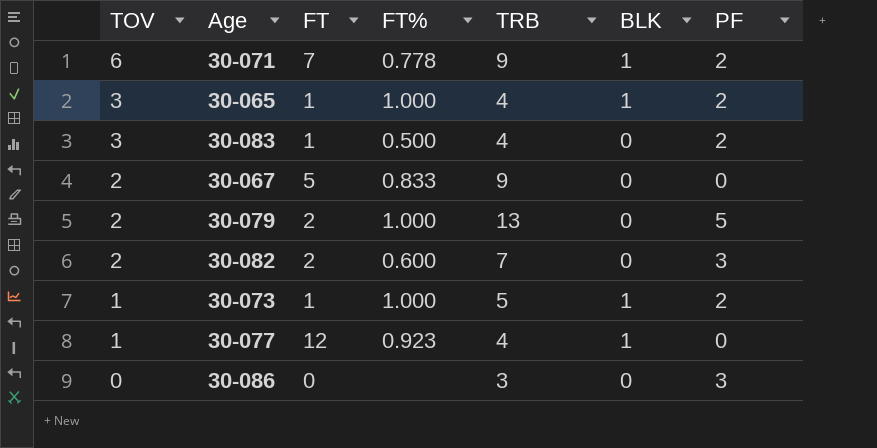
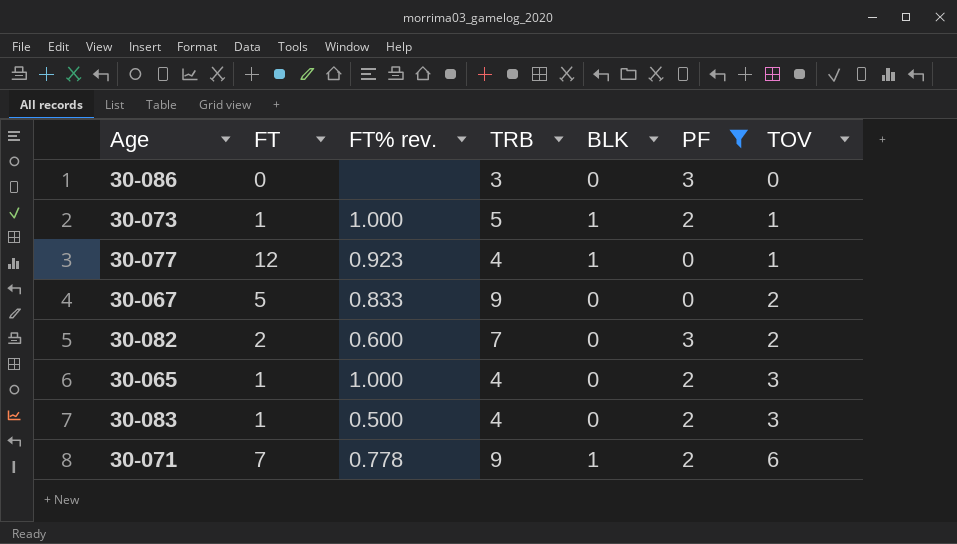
filter: none -> PF != 5
row order: TOV descending -> TOV ascending
column name: FT% -> FT% rev.
column TOV | position: 1 -> 7
30-065 | BLK: 1 -> 0

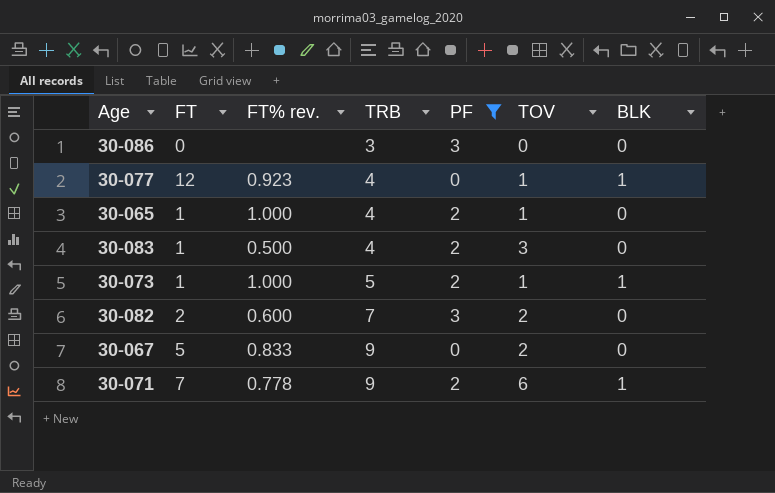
row order: TOV ascending -> TRB ascending
column BLK | position: 5 -> 7
30-065 | TOV: 3 -> 1

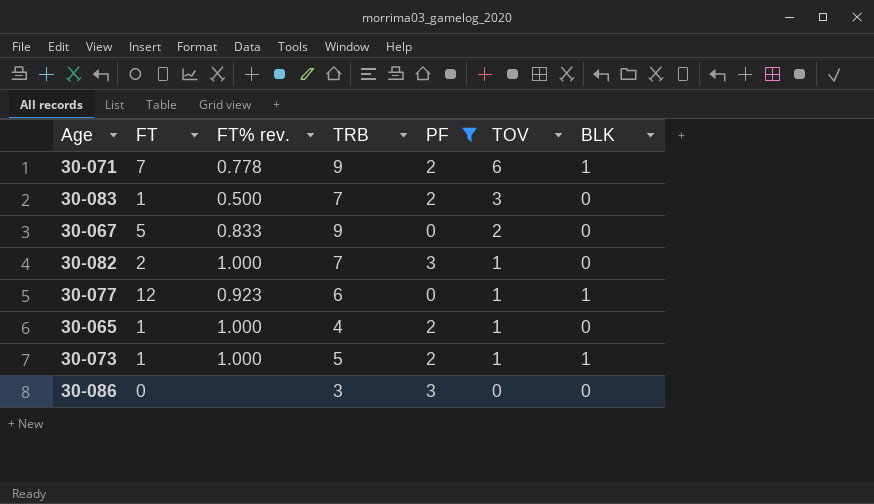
row order: TRB ascending -> TOV descending
30-083 | TRB: 4 -> 7
30-082 | FT% rev.: 0.600 -> 1.000
30-082 | TOV: 2 -> 1
30-077 | TRB: 4 -> 6

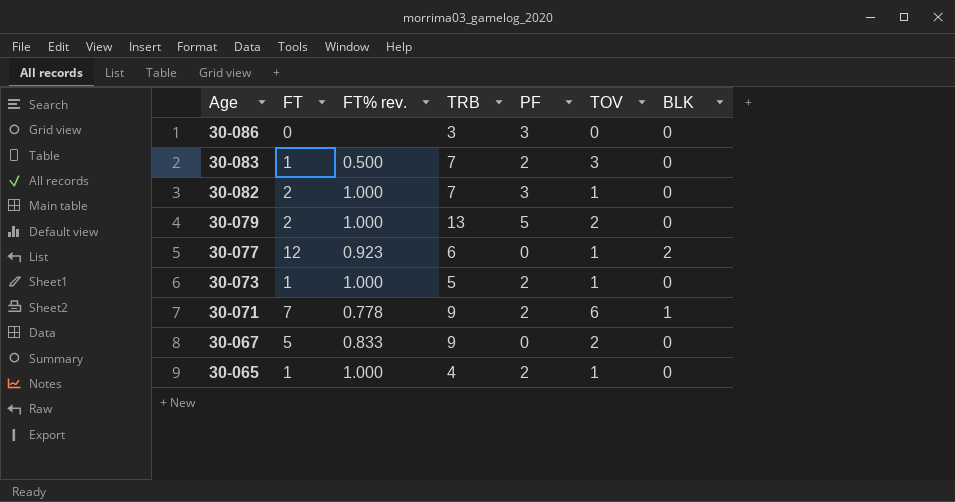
filter: PF != 5 -> none
row order: TOV descending -> Age descending
30-077 | BLK: 1 -> 2
30-073 | BLK: 1 -> 0

